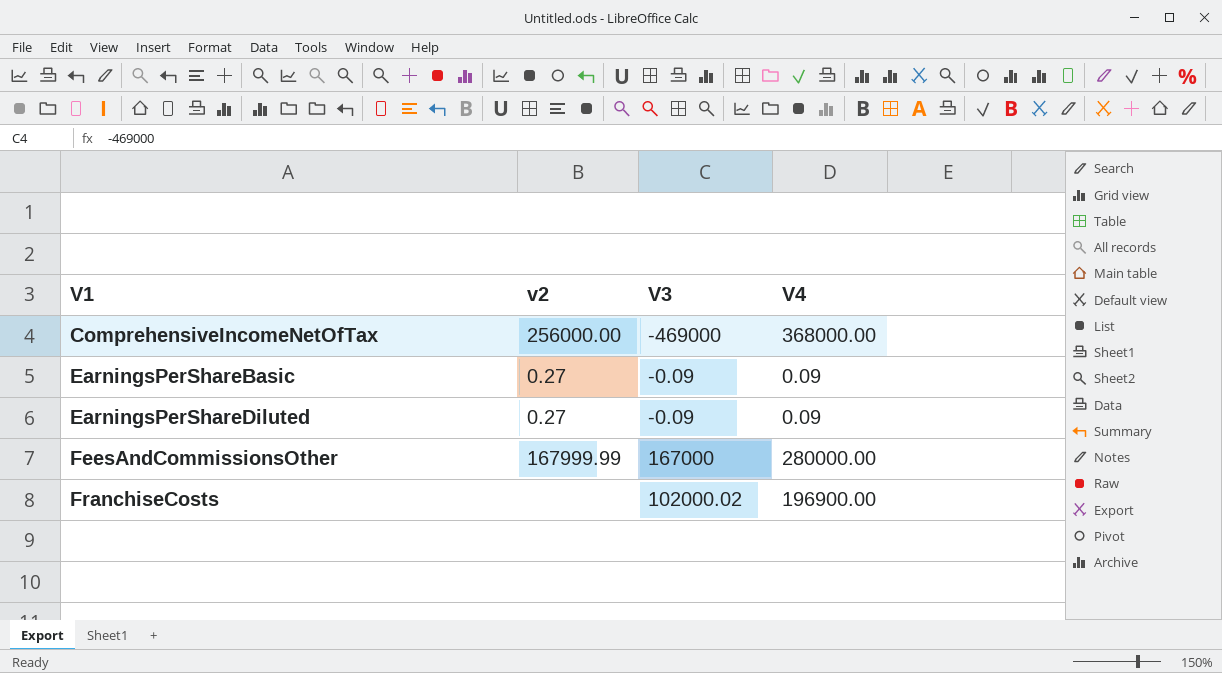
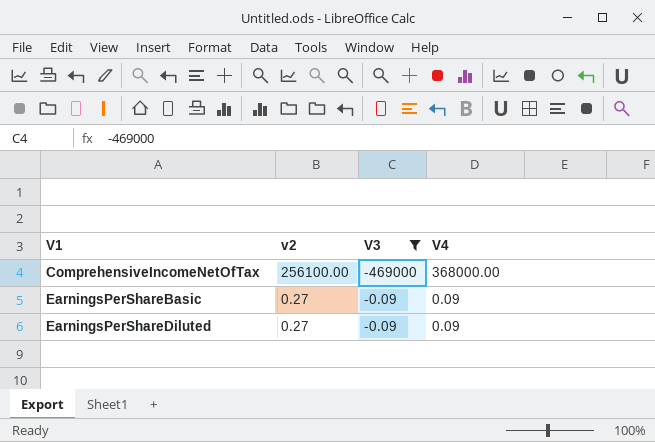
filter: none -> V3 <= -0.09
ComprehensiveIncomeNetOfTax | v2: 256000.00 -> 256100.00

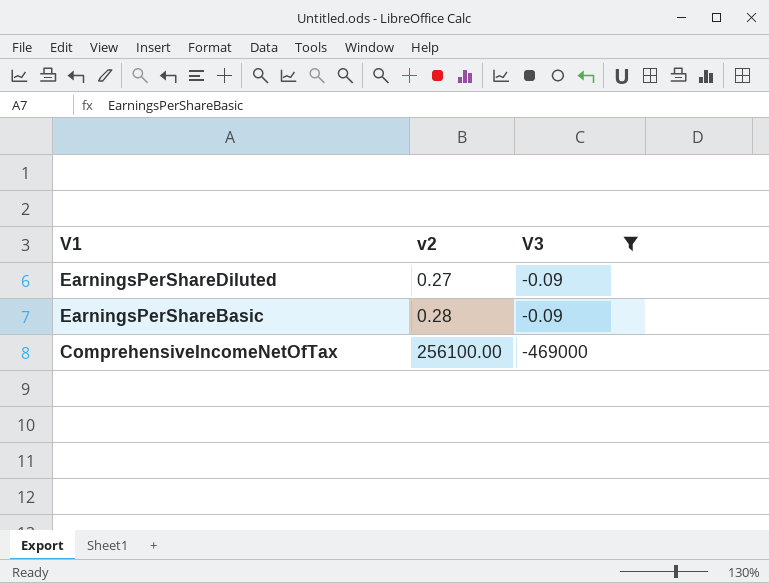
row order: V1 ascending -> V1 descending
column V4 | position: 4 -> none
EarningsPerShareBasic | v2: 0.27 -> 0.28

